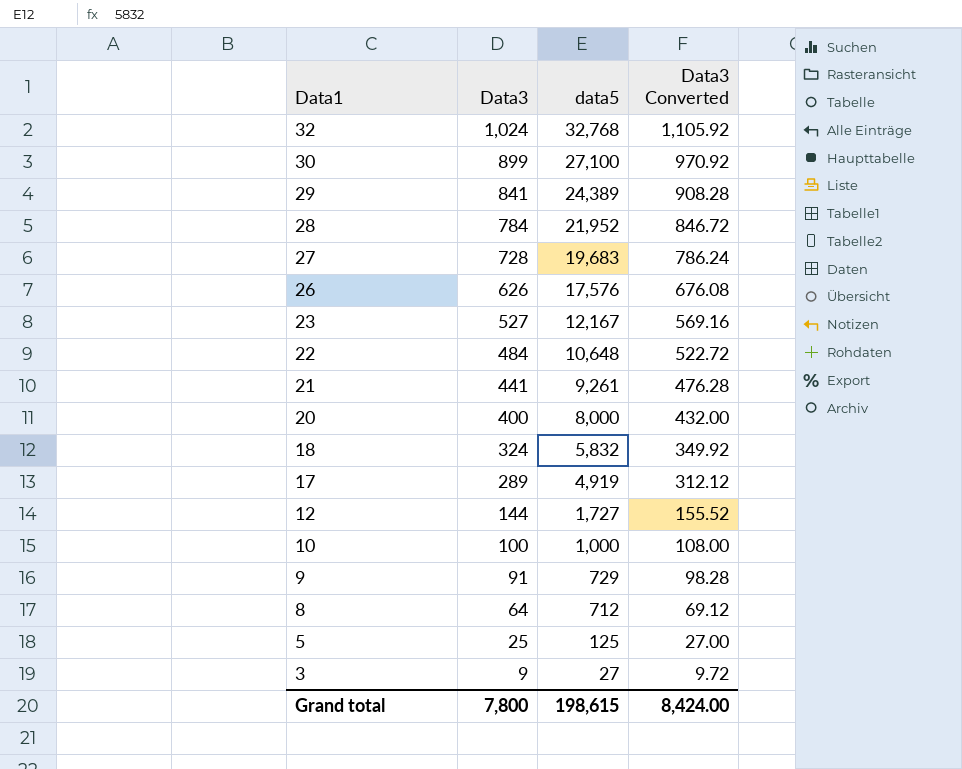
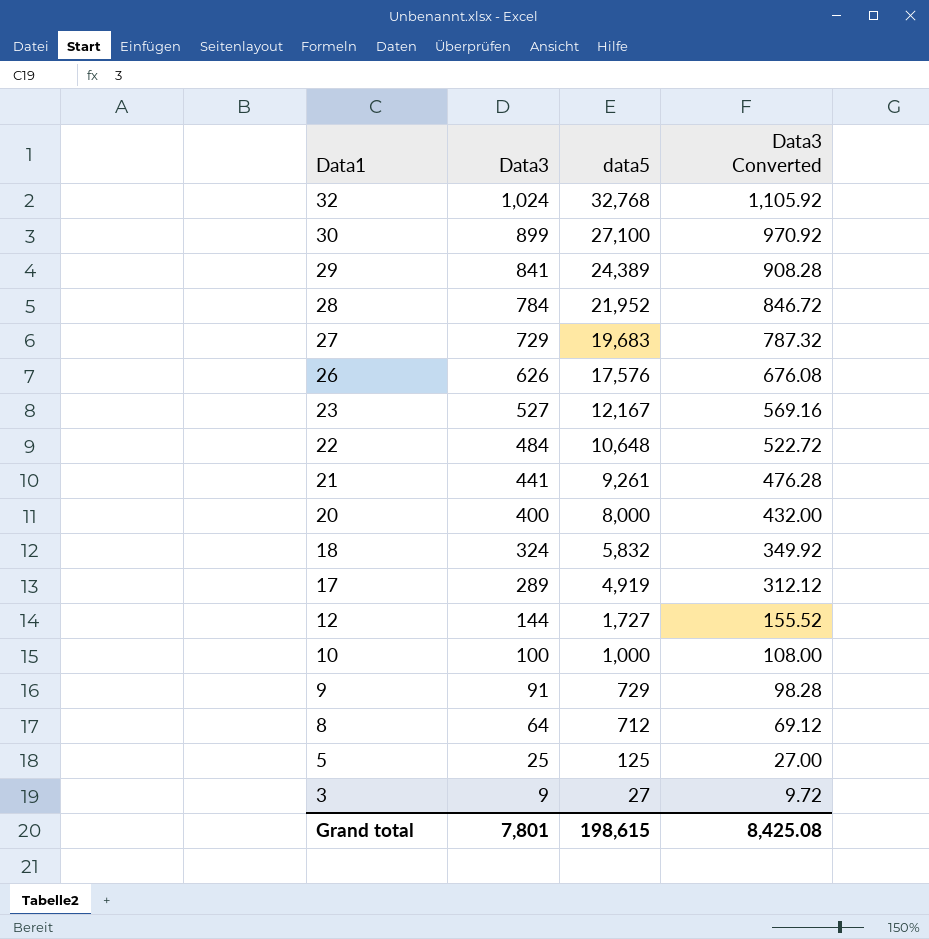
27 | Data3: 728 -> 729
27 | Data3 Converted: 786.24 -> 787.32
Grand total | Data3: 7,800 -> 7,801
Grand total | Data3 Converted: 8,424.00 -> 8,425.08

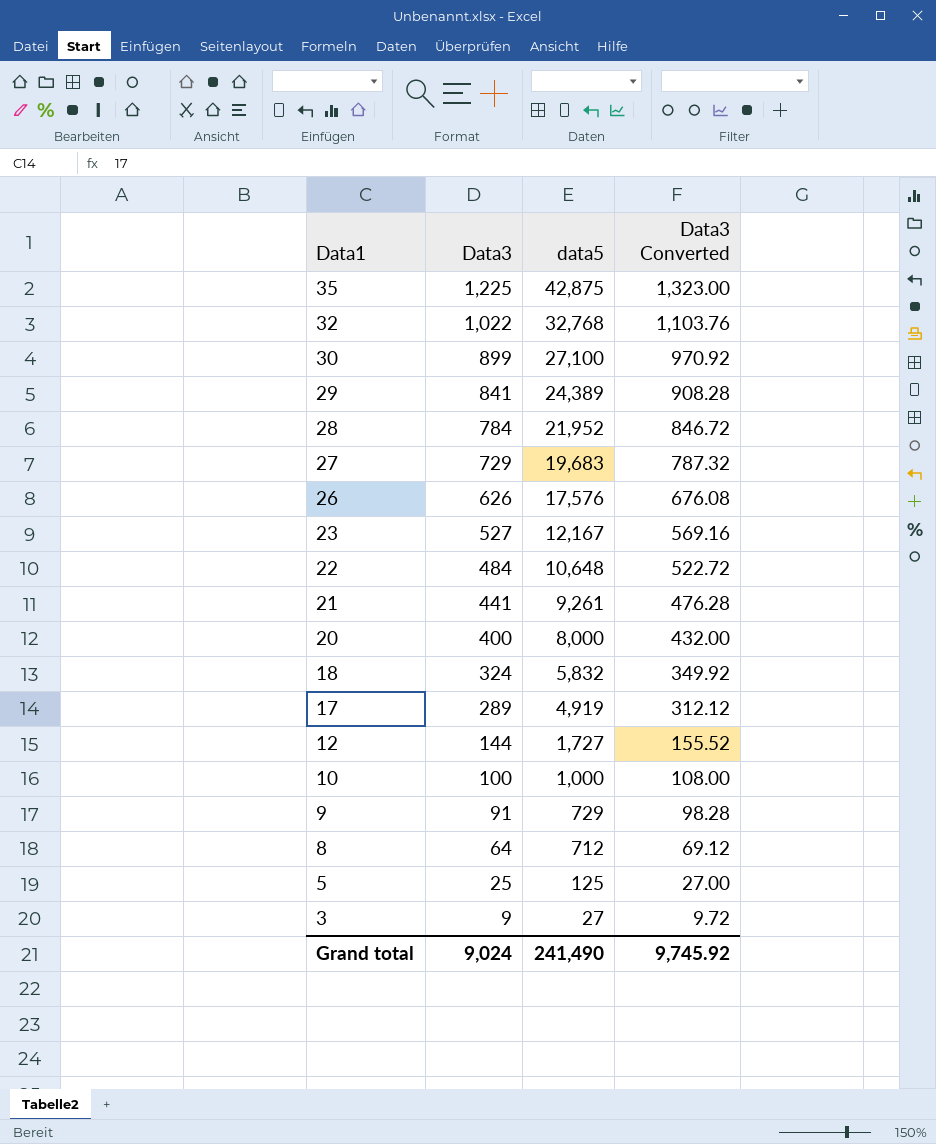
row 35: none -> 1,225 | 42,875 | 1,323.00
32 | Data3: 1,024 -> 1,022
32 | Data3 Converted: 1,105.92 -> 1,103.76
Grand total | Data3: 7,801 -> 9,024
Grand total | data5: 198,615 -> 241,490
Grand total | Data3 Converted: 8,425.08 -> 9,745.92

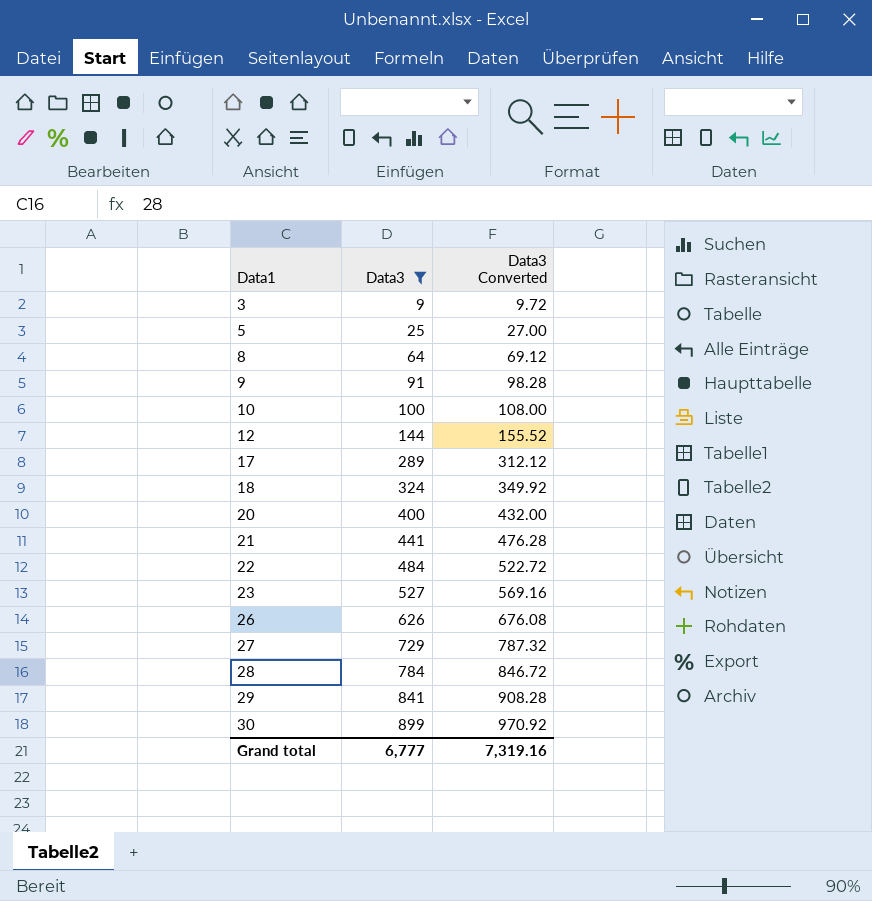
filter: none -> Data3 <= 899
row order: Data1 descending -> Data1 ascending
column data5 | position: 3 -> none
Grand total | Data3: 9,024 -> 6,777
Grand total | Data3 Converted: 9,745.92 -> 7,319.16

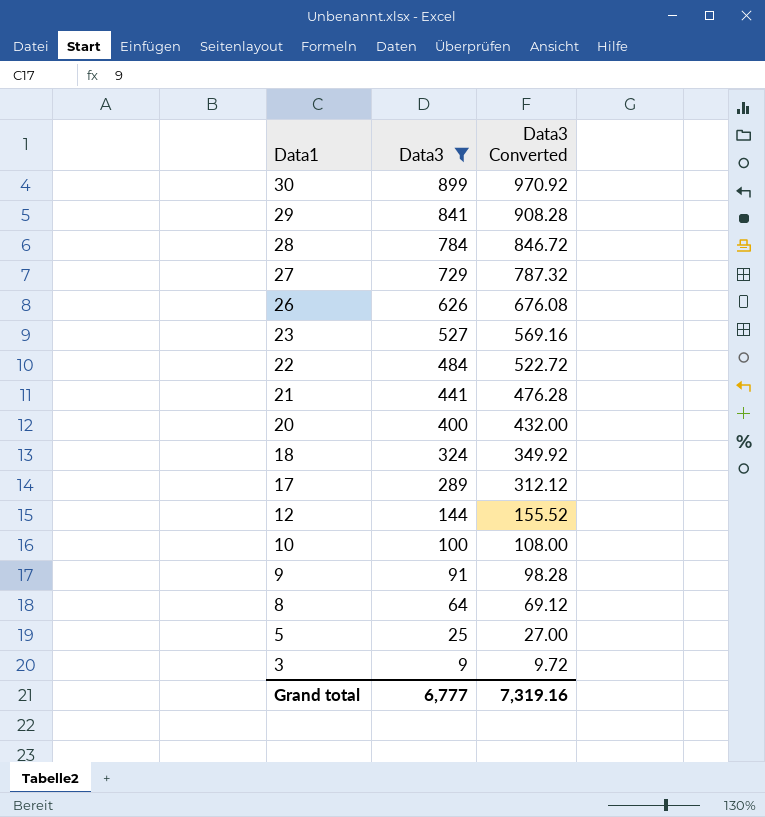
row order: Data1 ascending -> Data1 descending

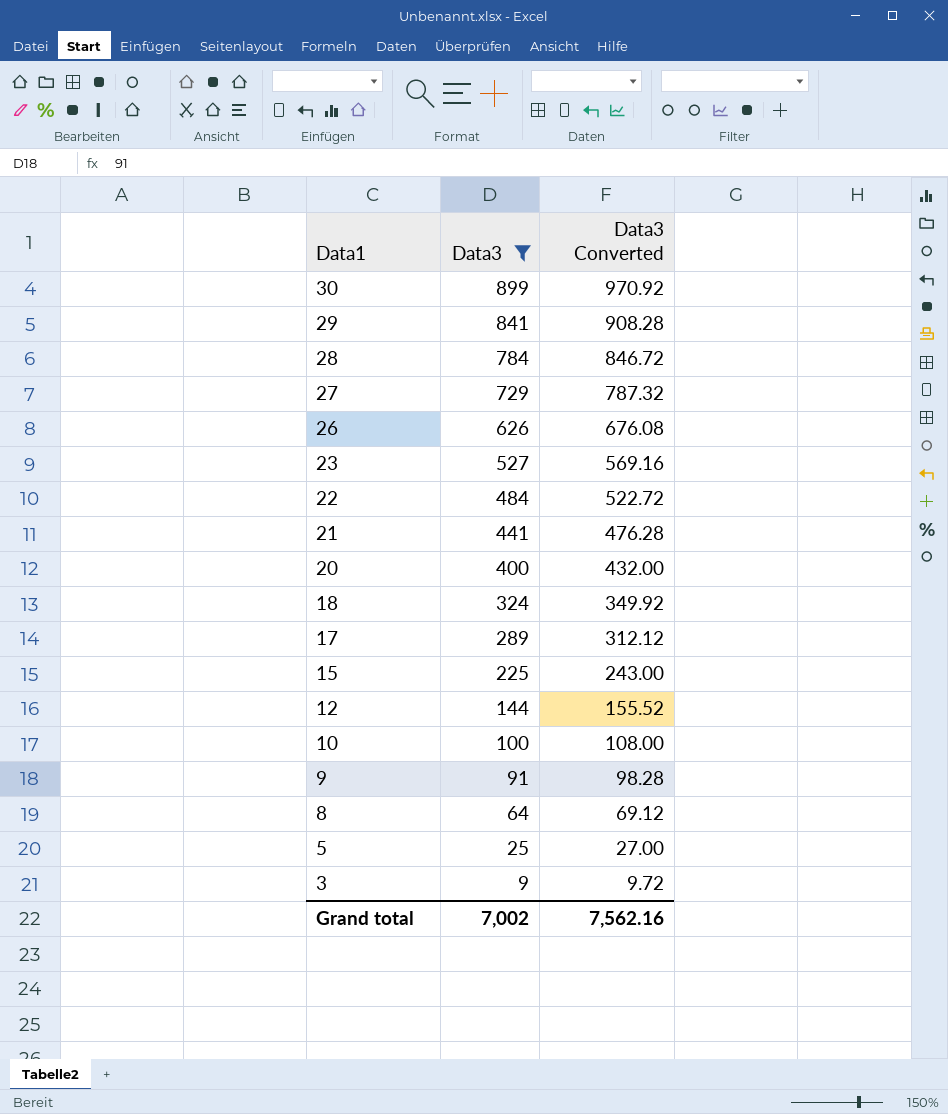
row 15: none -> 225 | 243.00
Grand total | Data3: 6,777 -> 7,002
Grand total | Data3 Converted: 7,319.16 -> 7,562.16

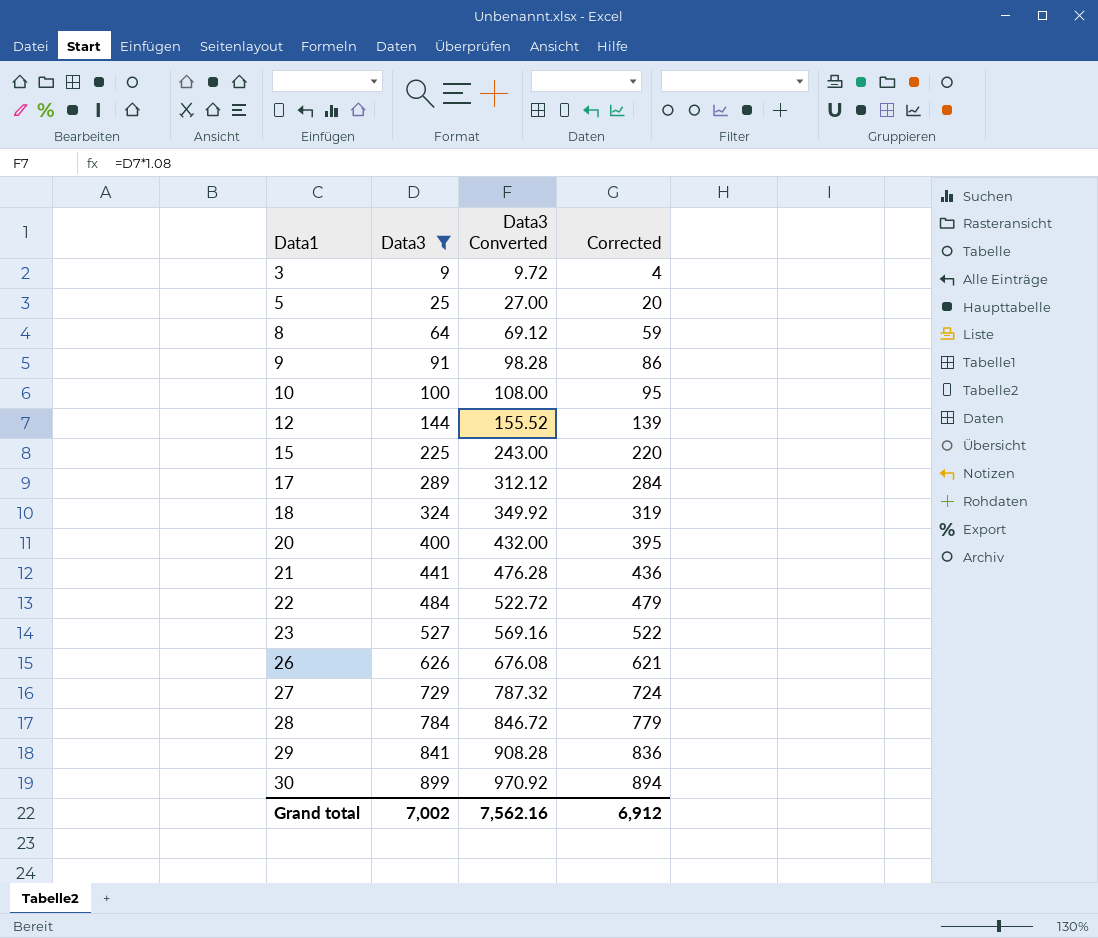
row order: Data1 descending -> Data1 ascending
column Corrected | formula: none -> [Data3] - 5

